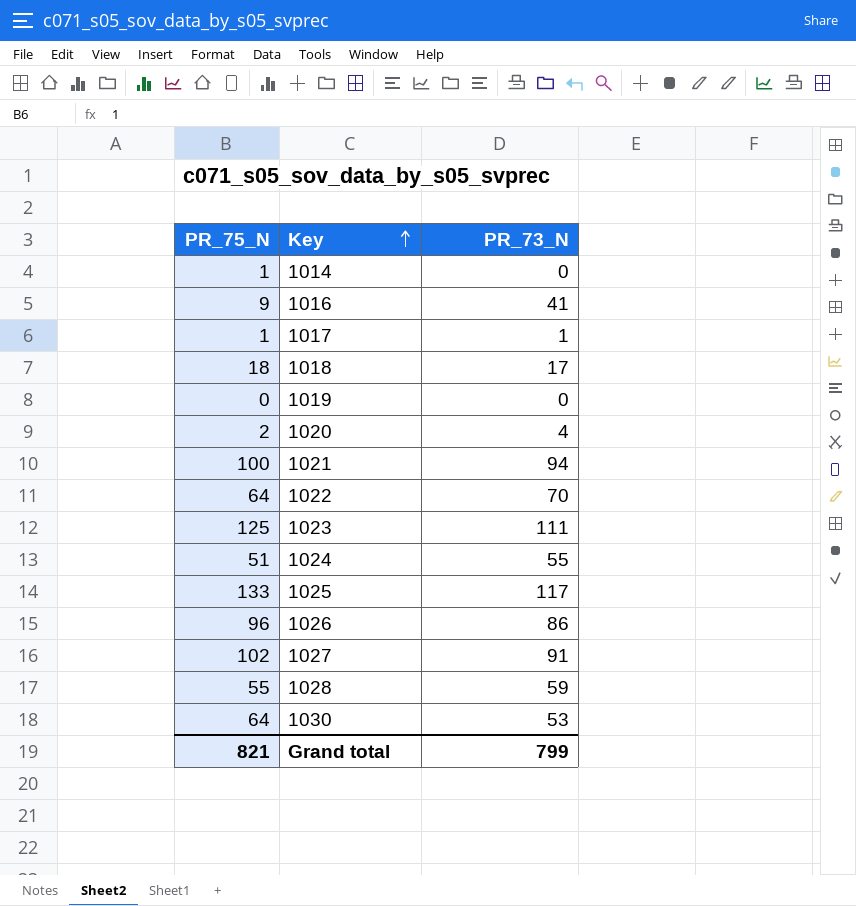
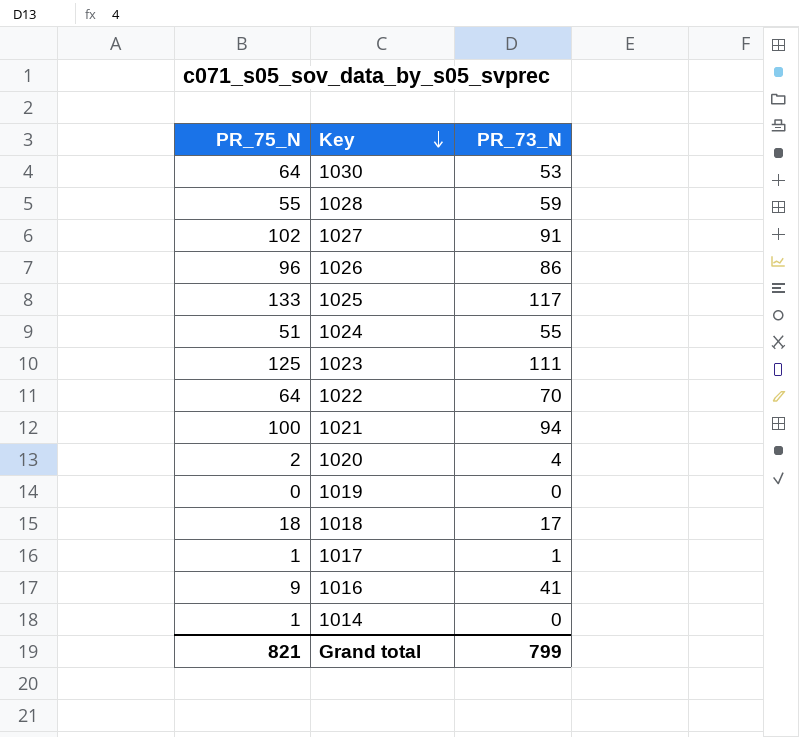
row order: Key ascending -> Key descending

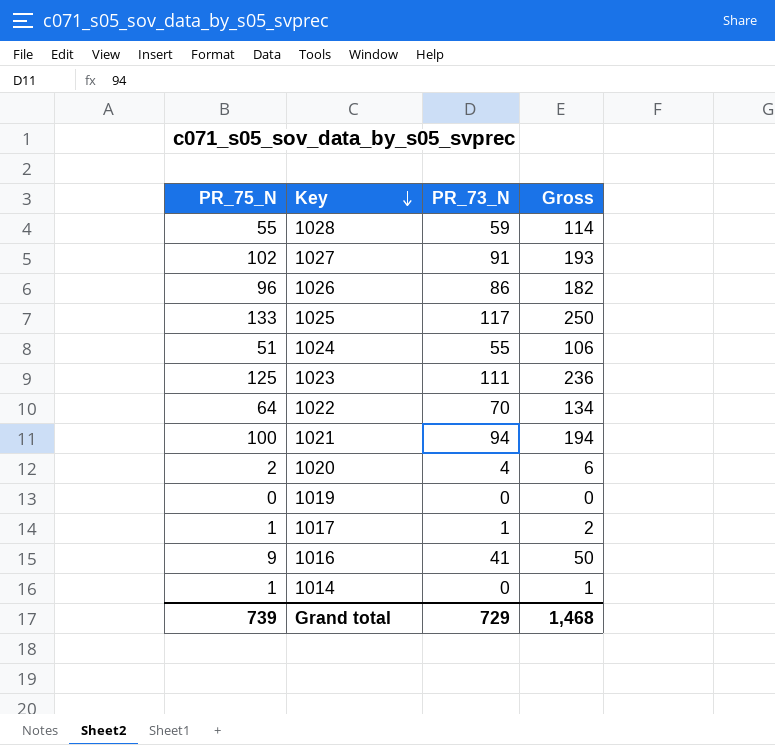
column Gross | formula: none -> [PR_75_N] + [PR_73_N]
row 1030: 64 | 53 -> none
row 1018: 18 | 17 -> none
Grand total | PR_75_N: 821 -> 739
Grand total | PR_73_N: 799 -> 729

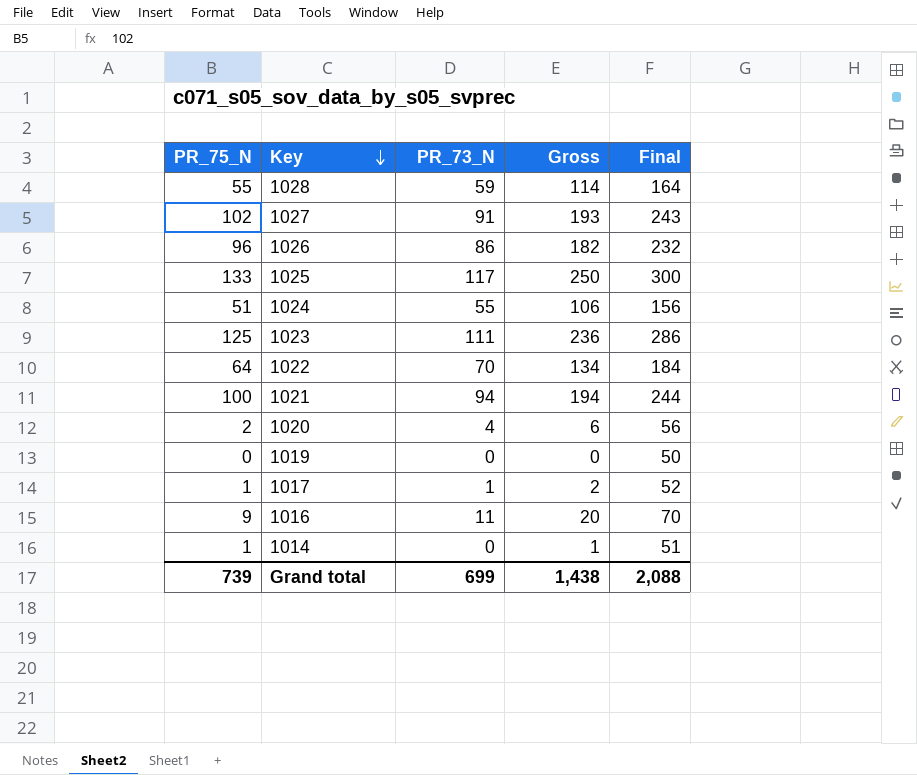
column Final | formula: none -> [Gross] + 50
1016 | PR_73_N: 41 -> 11
1016 | Gross: 50 -> 20
Grand total | PR_73_N: 729 -> 699
Grand total | Gross: 1,468 -> 1,438

